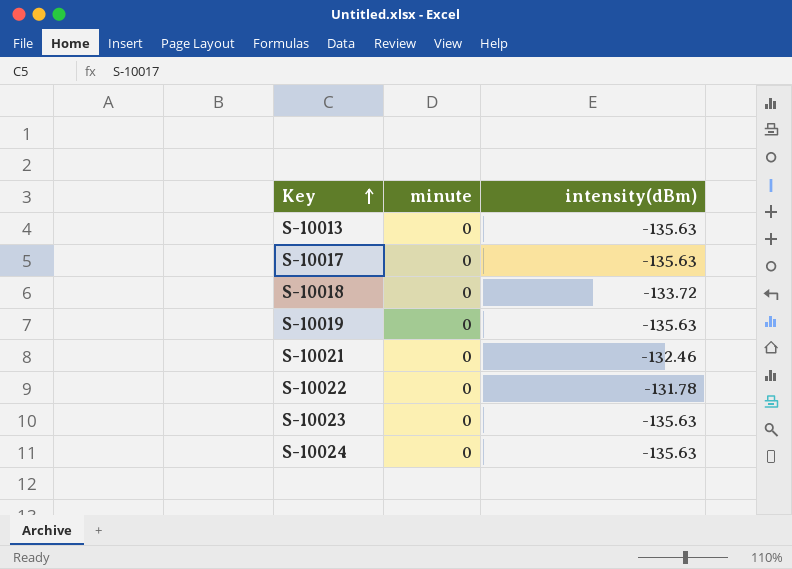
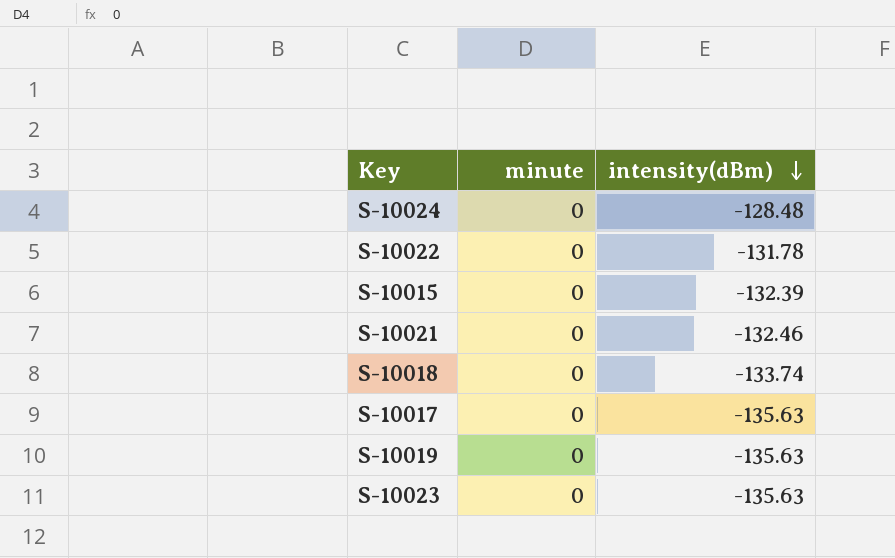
row order: Key ascending -> intensity(dBm) descending
row S-10013: 0 | -135.63 -> none
S-10024 | intensity(dBm): -135.63 -> -128.48
row S-10015: none -> 0 | -132.39
S-10018 | intensity(dBm): -133.72 -> -133.74

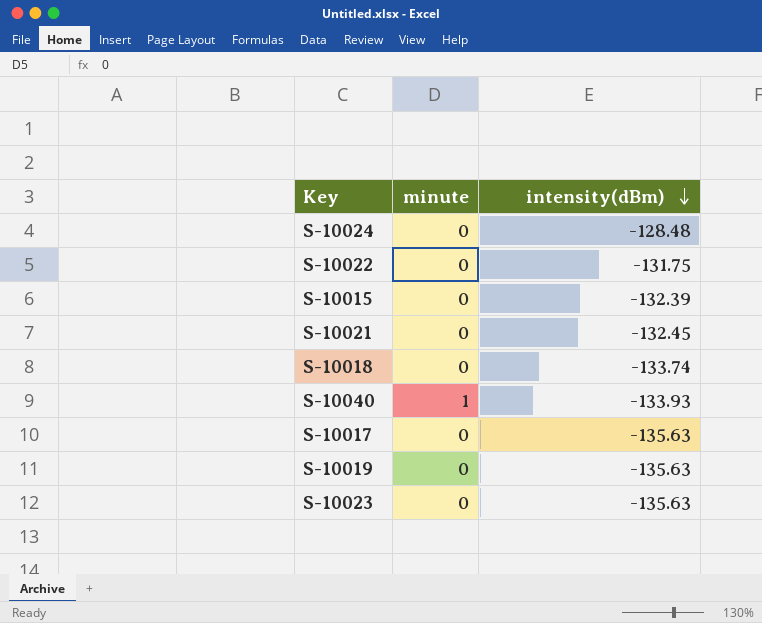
S-10022 | intensity(dBm): -131.78 -> -131.75
S-10021 | intensity(dBm): -132.46 -> -132.45
row S-10040: none -> 1 | -133.93

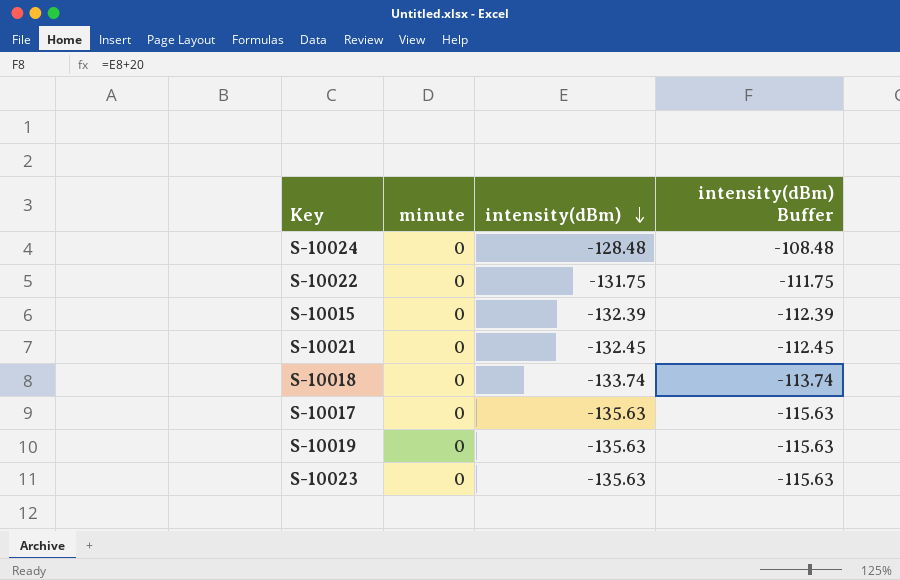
column intensity(dBm) Buffer | formula: none -> [intensity(dBm)] + 20
row S-10040: 1 | -133.93 -> none

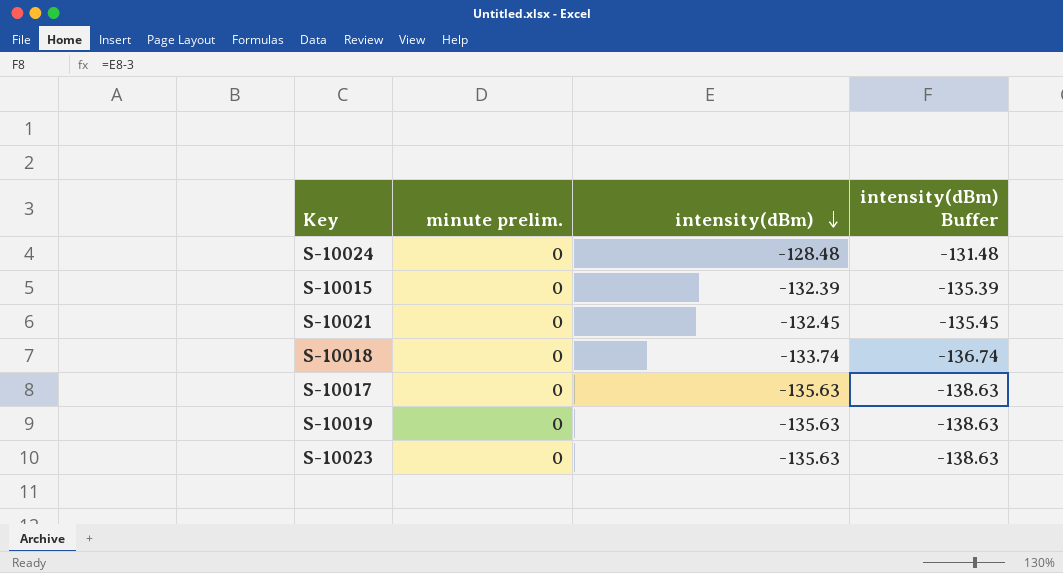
column name: minute -> minute prelim.
column intensity(dBm) Buffer | formula: [intensity(dBm)] + 20 -> [intensity(dBm)] - 3
row S-10022: 0 | -131.75 | -111.75 -> none

